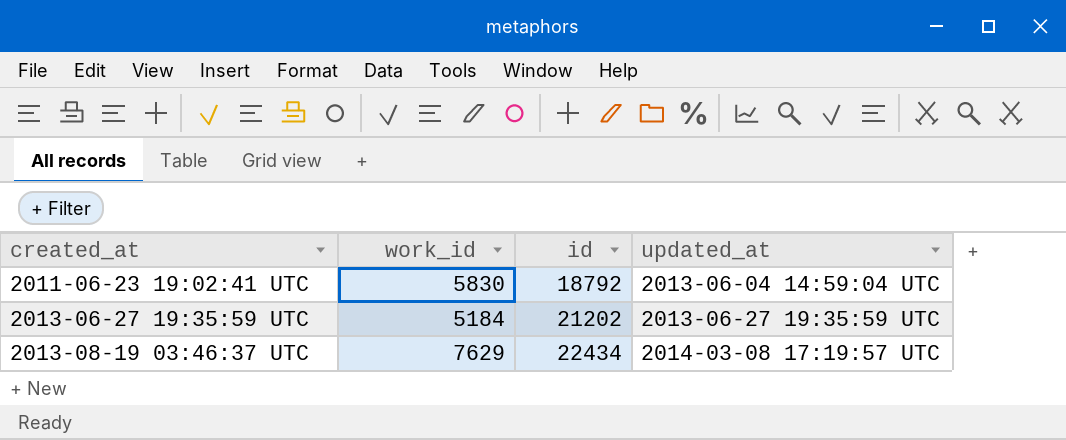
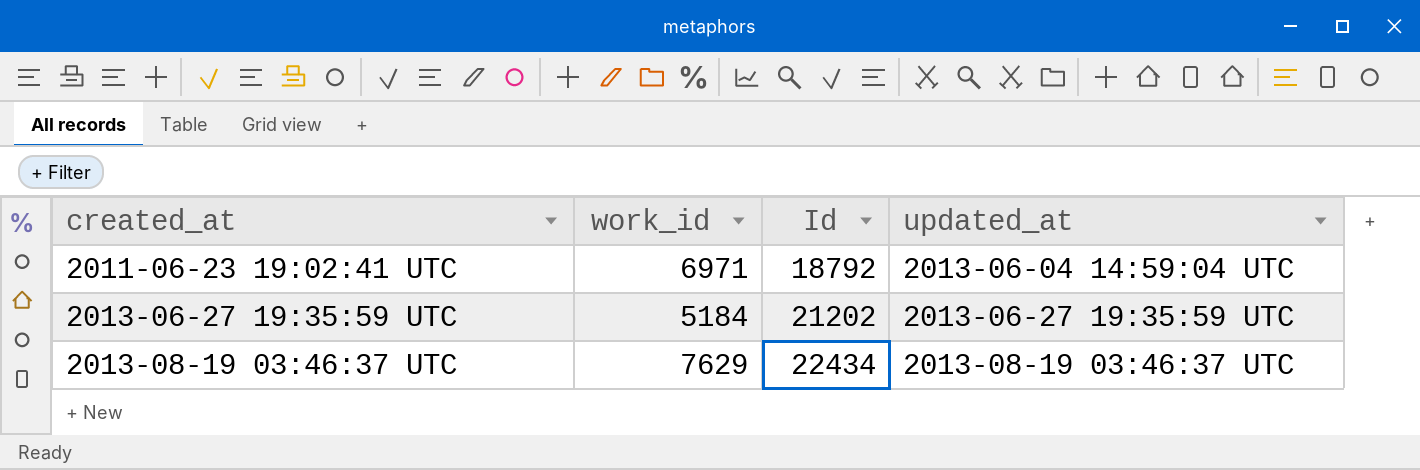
column name: id -> Id
2011-06-23 19:02:41 UTC | work_id: 5830 -> 6971
2013-08-19 03:46:37 UTC | updated_at: 2014-03-08 17:19:57 UTC -> 2013-08-19 03:46:37 UTC

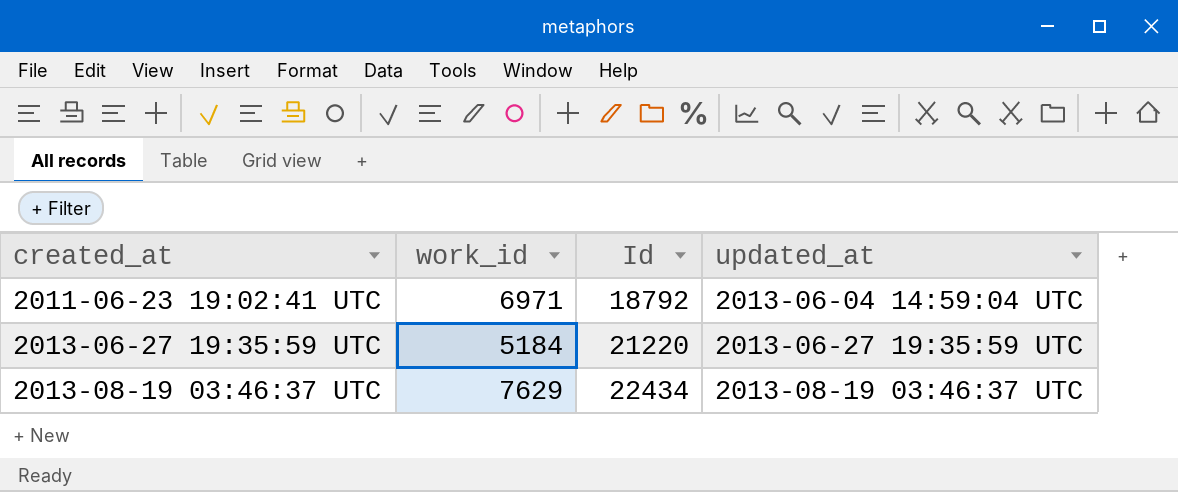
2013-06-27 19:35:59 UTC | Id: 21202 -> 21220

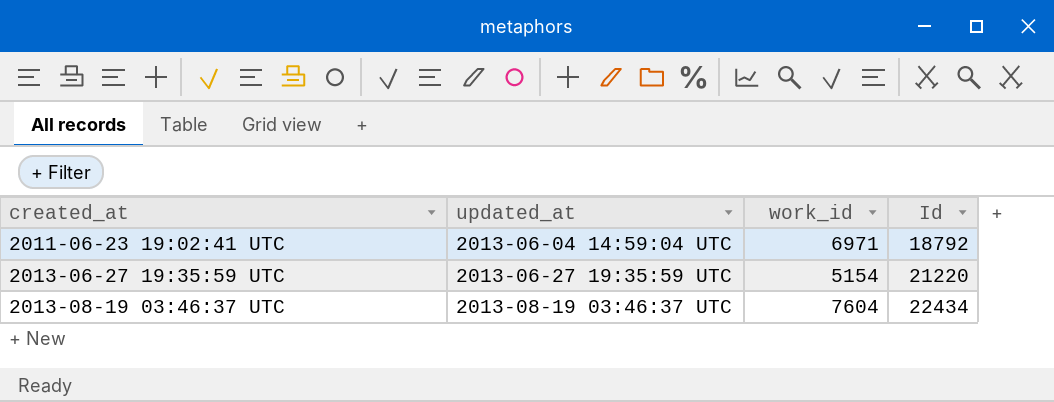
column updated_at | position: 4 -> 2
2013-06-27 19:35:59 UTC | work_id: 5184 -> 5154
2013-08-19 03:46:37 UTC | work_id: 7629 -> 7604

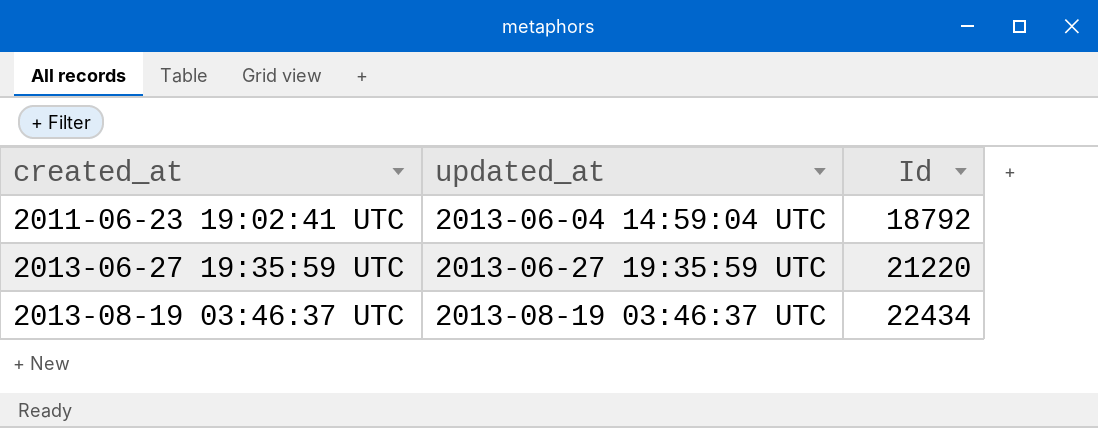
column work_id | position: 3 -> none

